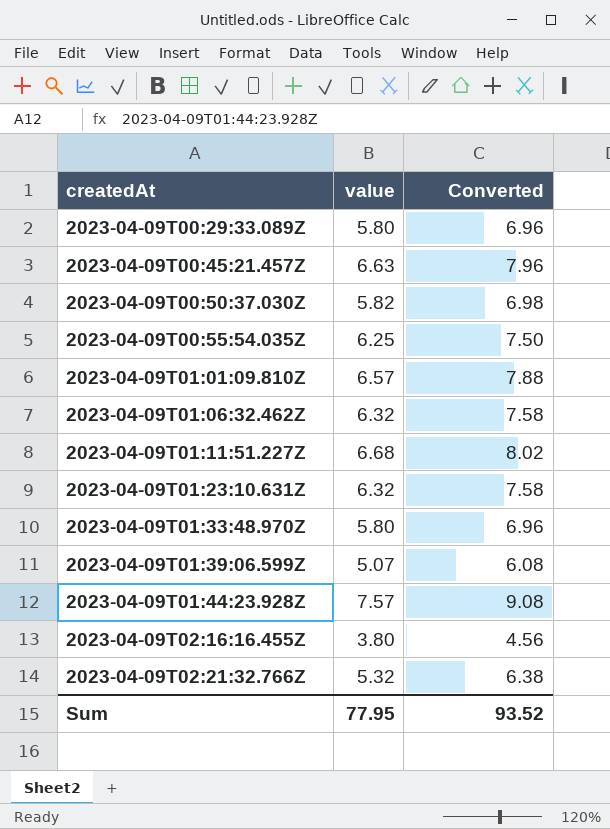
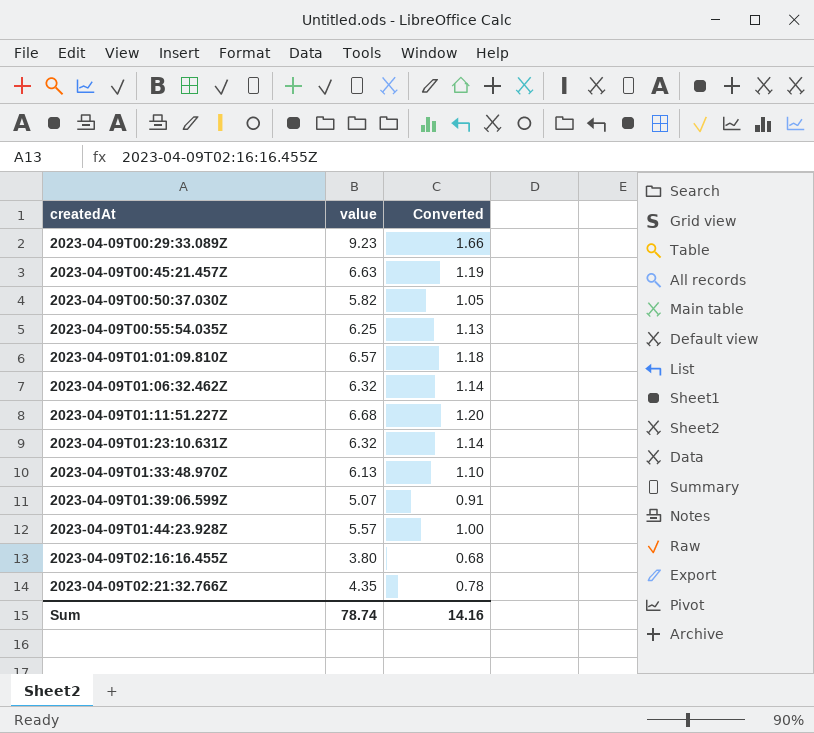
column Converted | formula: [value] * 1.2 -> [value] * 0.18
2023-04-09T00:29:33.089Z | value: 5.80 -> 9.23
2023-04-09T01:33:48.970Z | value: 5.80 -> 6.13
2023-04-09T01:44:23.928Z | value: 7.57 -> 5.57
2023-04-09T02:21:32.766Z | value: 5.32 -> 4.35
Sum | value: 77.95 -> 78.74
Sum | Converted: 93.52 -> 14.16

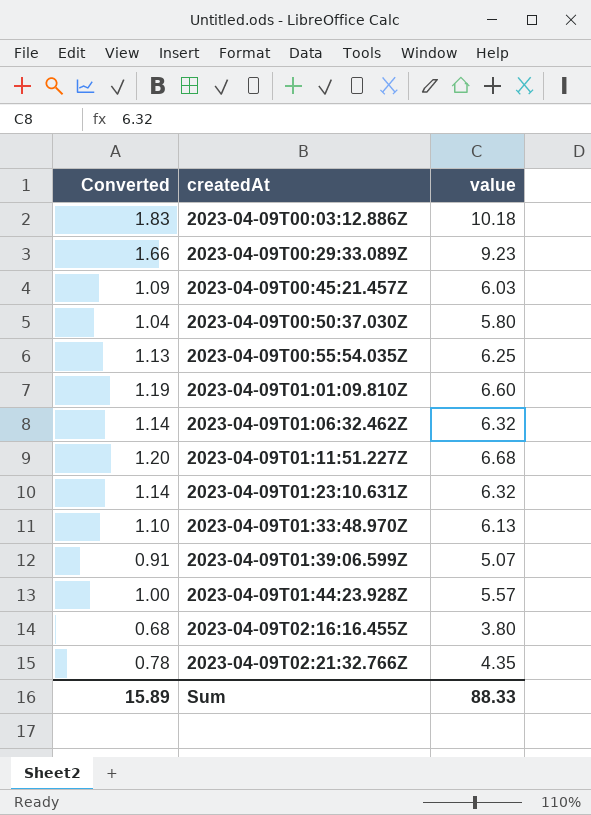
column Converted | position: 3 -> 1
row 2023-04-09T00:03:12.886Z: none -> 1.83 | 10.18
2023-04-09T00:45:21.457Z | Converted: 1.19 -> 1.09
2023-04-09T00:45:21.457Z | value: 6.63 -> 6.03
2023-04-09T00:50:37.030Z | Converted: 1.05 -> 1.04
2023-04-09T00:50:37.030Z | value: 5.82 -> 5.80
2023-04-09T01:01:09.810Z | Converted: 1.18 -> 1.19
2023-04-09T01:01:09.810Z | value: 6.57 -> 6.60
Sum | Converted: 14.16 -> 15.89
Sum | value: 78.74 -> 88.33

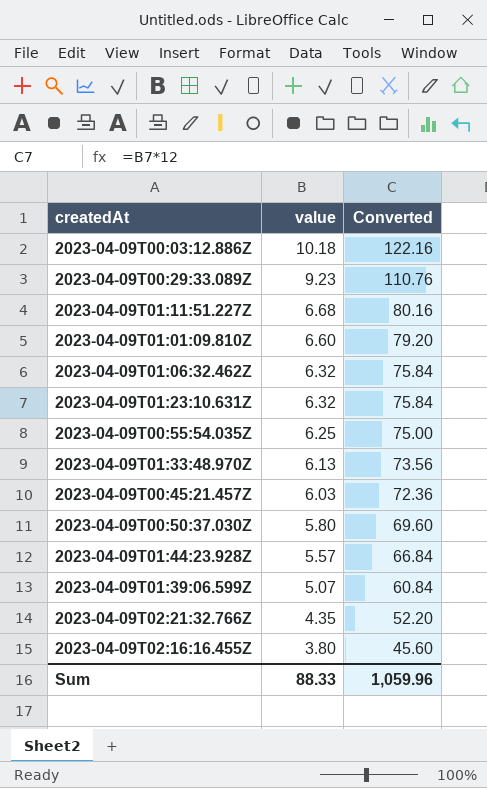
row order: createdAt ascending -> value descending
column Converted | formula: [value] * 0.18 -> [value] * 12
column Converted | position: 1 -> 3
Sum | Converted: 15.89 -> 1,059.96

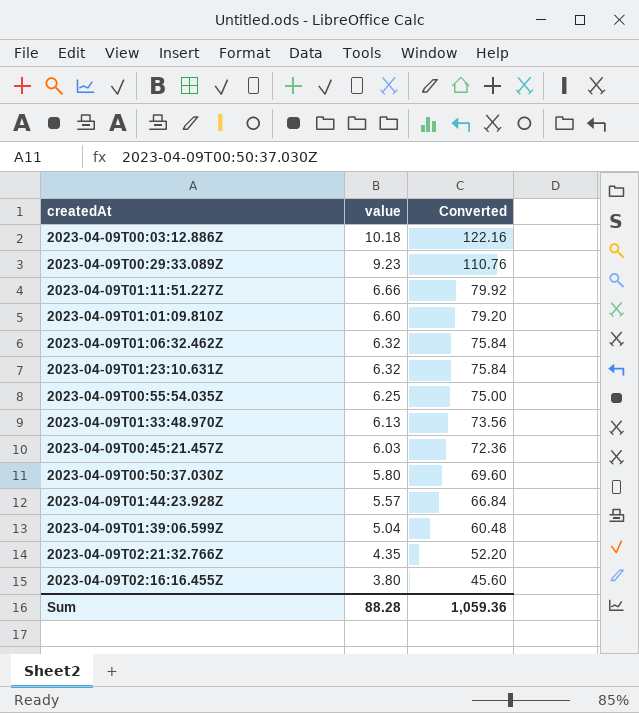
2023-04-09T01:11:51.227Z | value: 6.68 -> 6.66
2023-04-09T01:11:51.227Z | Converted: 80.16 -> 79.92
2023-04-09T01:39:06.599Z | value: 5.07 -> 5.04
2023-04-09T01:39:06.599Z | Converted: 60.84 -> 60.48
Sum | value: 88.33 -> 88.28
Sum | Converted: 1,059.96 -> 1,059.36

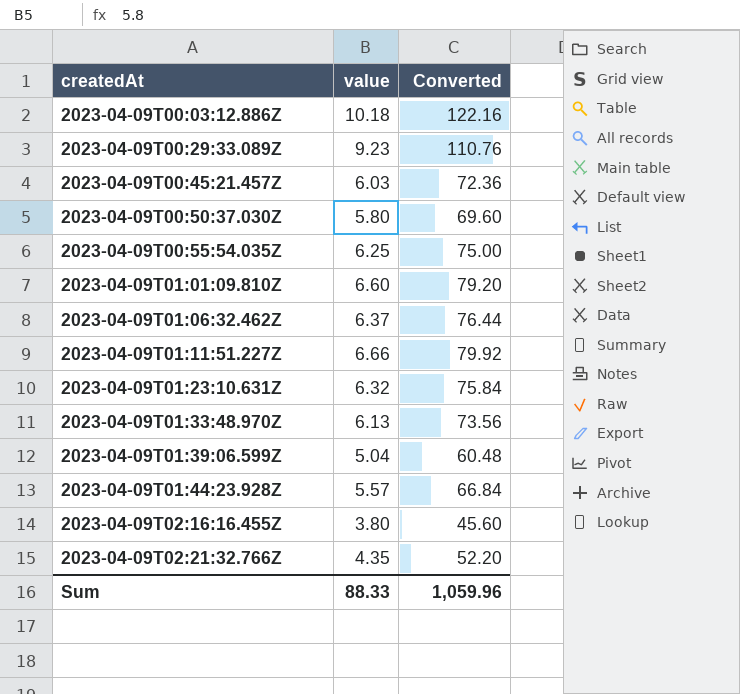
row order: value descending -> createdAt ascending
2023-04-09T01:06:32.462Z | value: 6.32 -> 6.37
2023-04-09T01:06:32.462Z | Converted: 75.84 -> 76.44
Sum | value: 88.28 -> 88.33
Sum | Converted: 1,059.36 -> 1,059.96

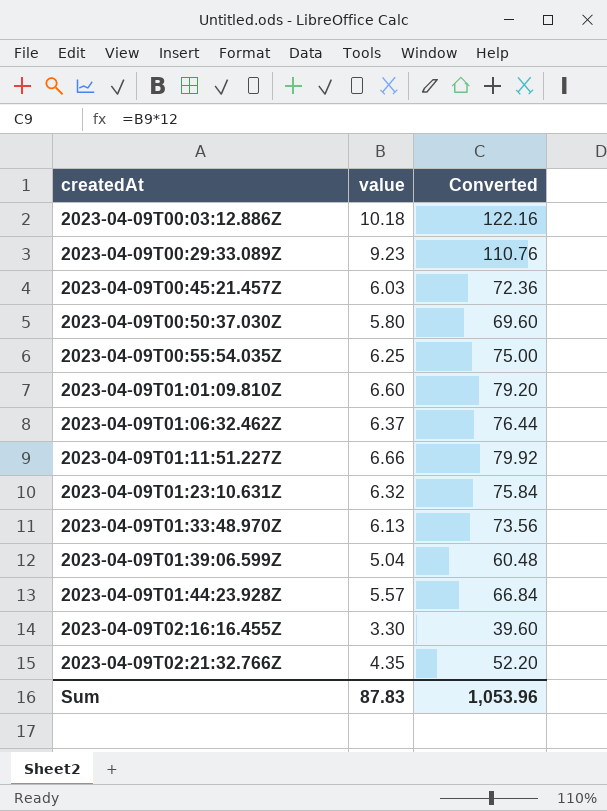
2023-04-09T02:16:16.455Z | value: 3.80 -> 3.30
2023-04-09T02:16:16.455Z | Converted: 45.60 -> 39.60
Sum | value: 88.33 -> 87.83
Sum | Converted: 1,059.96 -> 1,053.96

